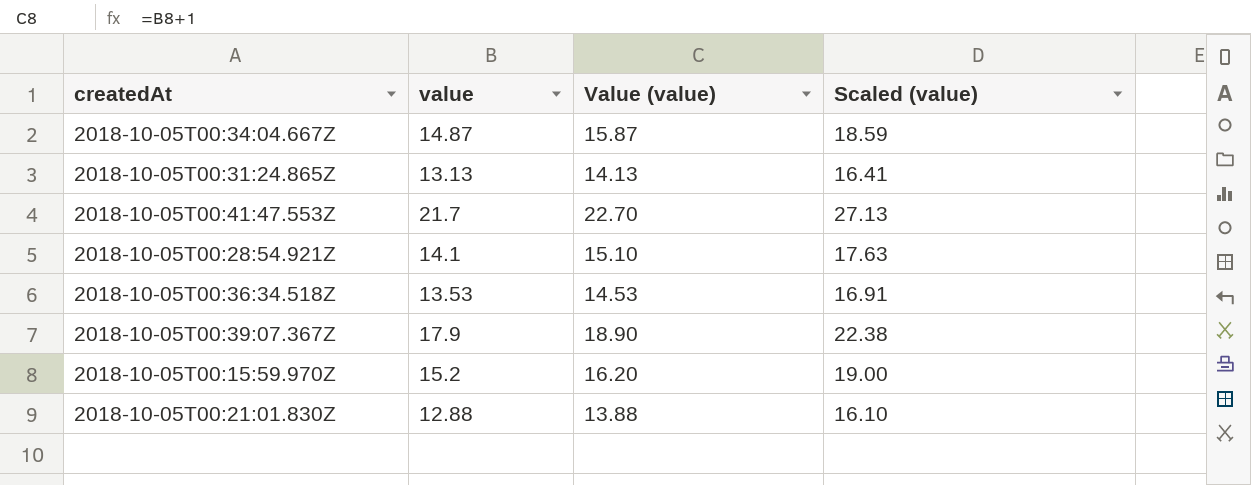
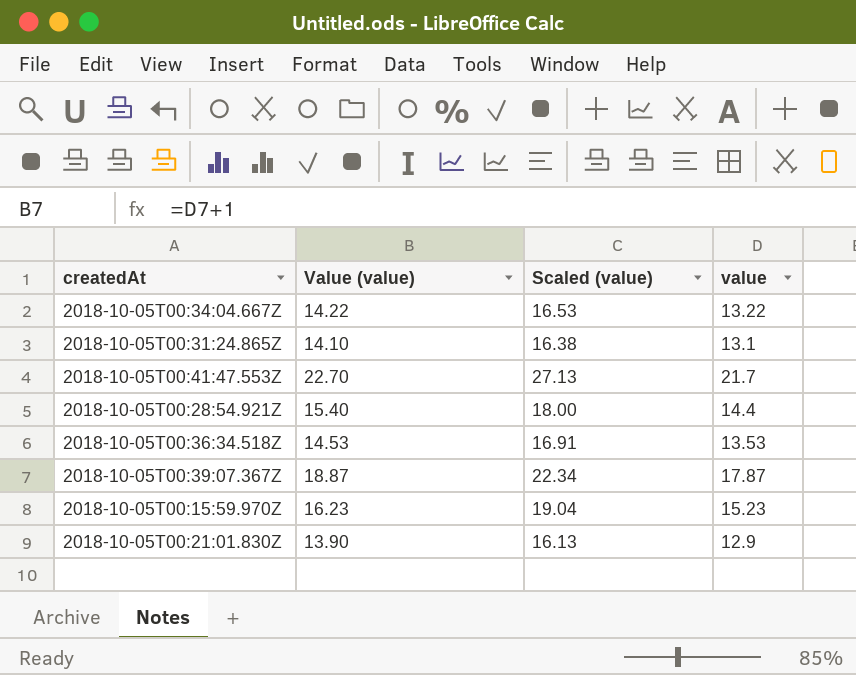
column value | position: 2 -> 4
2018-10-05T00:34:04.667Z | Value (value): 15.87 -> 14.22
2018-10-05T00:34:04.667Z | Scaled (value): 18.59 -> 16.53
2018-10-05T00:34:04.667Z | value: 14.87 -> 13.22
2018-10-05T00:31:24.865Z | Value (value): 14.13 -> 14.10
2018-10-05T00:31:24.865Z | Scaled (value): 16.41 -> 16.38
2018-10-05T00:31:24.865Z | value: 13.13 -> 13.1
2018-10-05T00:28:54.921Z | Value (value): 15.10 -> 15.40
2018-10-05T00:28:54.921Z | Scaled (value): 17.63 -> 18.00
2018-10-05T00:28:54.921Z | value: 14.1 -> 14.4
2018-10-05T00:39:07.367Z | Value (value): 18.90 -> 18.87
2018-10-05T00:39:07.367Z | Scaled (value): 22.38 -> 22.34
2018-10-05T00:39:07.367Z | value: 17.9 -> 17.87
2018-10-05T00:15:59.970Z | Value (value): 16.20 -> 16.23
2018-10-05T00:15:59.970Z | Scaled (value): 19.00 -> 19.04
2018-10-05T00:15:59.970Z | value: 15.2 -> 15.23
2018-10-05T00:21:01.830Z | Value (value): 13.88 -> 13.90
2018-10-05T00:21:01.830Z | Scaled (value): 16.10 -> 16.13
2018-10-05T00:21:01.830Z | value: 12.88 -> 12.9

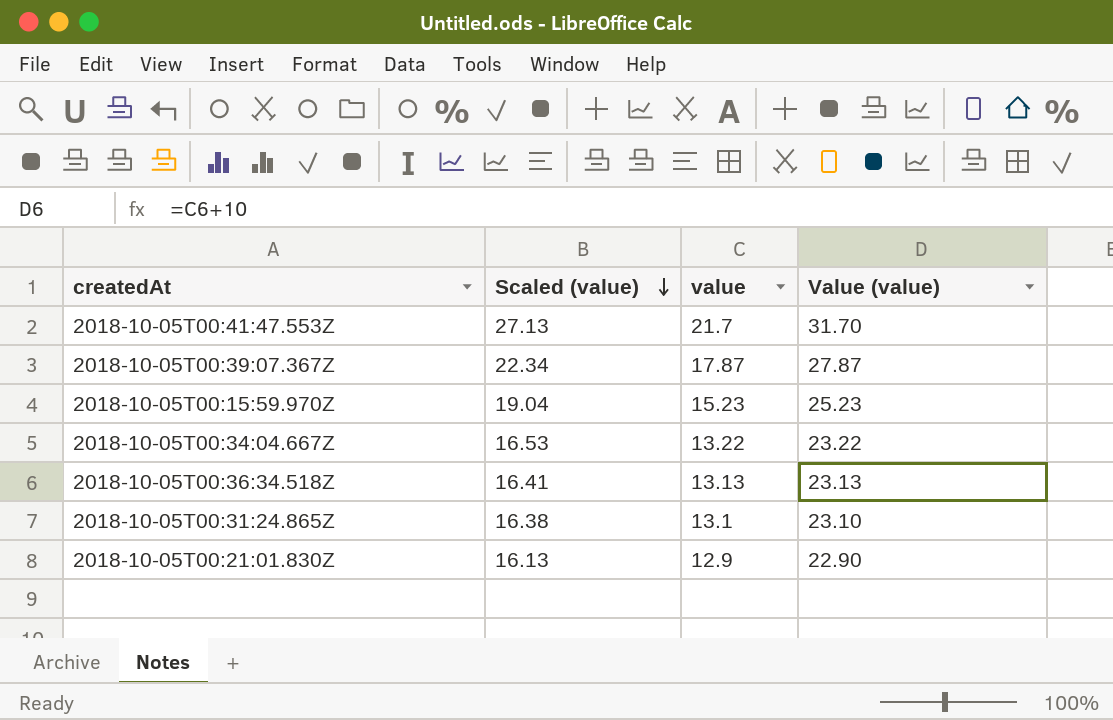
row order: none -> Scaled (value) descending
column Value (value) | formula: [value] + 1 -> [value] + 10
column Value (value) | position: 2 -> 4
row 2018-10-05T00:28:54.921Z: 15.40 | 18.00 | 14.4 -> none
2018-10-05T00:36:34.518Z | Scaled (value): 16.91 -> 16.41
2018-10-05T00:36:34.518Z | value: 13.53 -> 13.13

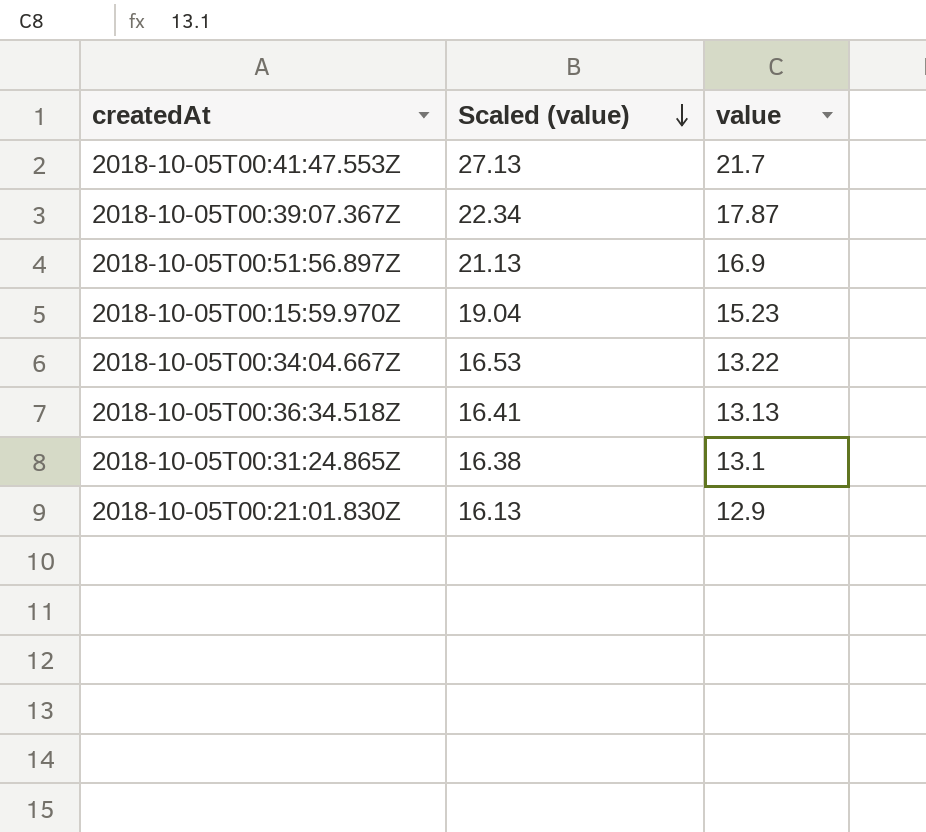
column Value (value) | formula: [value] + 10 -> none
row 2018-10-05T00:51:56.897Z: none -> 21.13 | 16.9

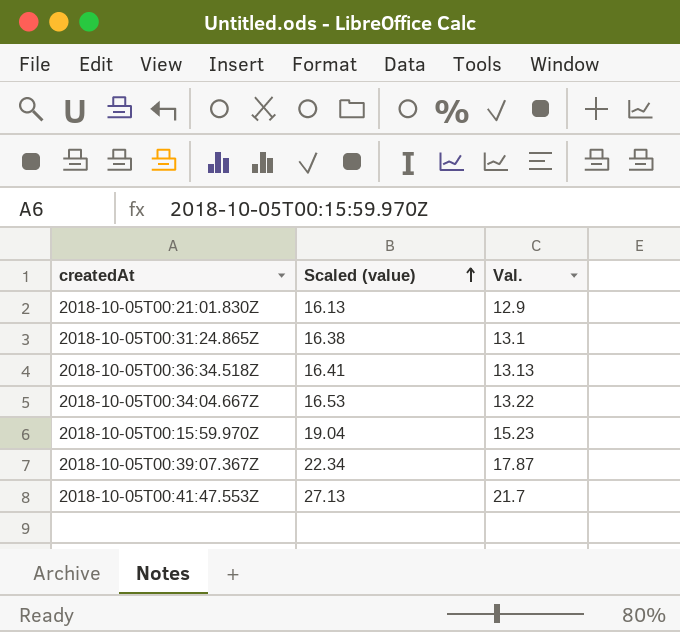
row order: Scaled (value) descending -> Scaled (value) ascending
column name: value -> Val.
row 2018-10-05T00:51:56.897Z: 21.13 | 16.9 -> none

